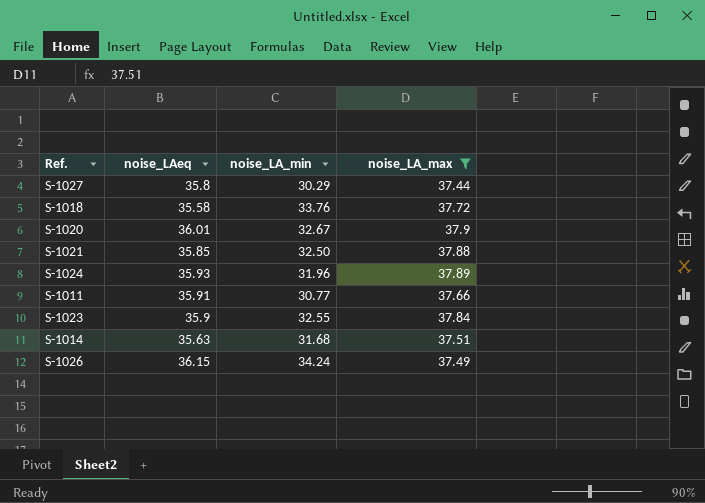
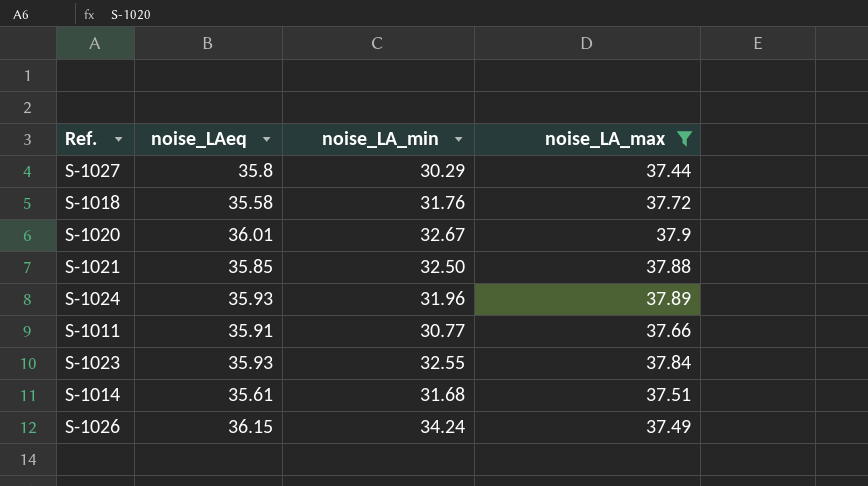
S-1018 | noise_LA_min: 33.76 -> 31.76
S-1023 | noise_LAeq: 35.9 -> 35.93
S-1014 | noise_LAeq: 35.63 -> 35.61

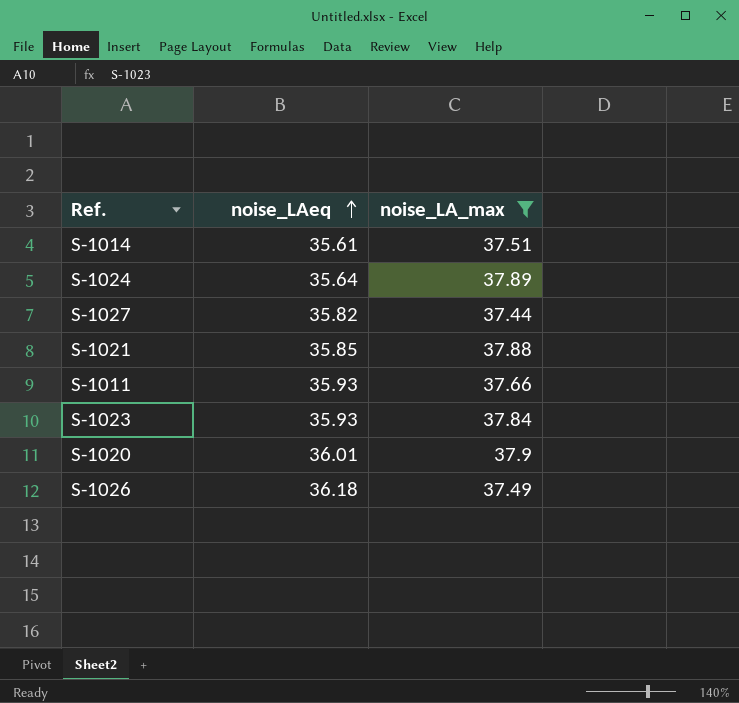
row order: none -> noise_LAeq ascending
column noise_LA_min | position: 3 -> none
row S-1018: 35.58 | 31.76 | 37.72 -> none
S-1024 | noise_LAeq: 35.93 -> 35.64
S-1027 | noise_LAeq: 35.8 -> 35.82
S-1011 | noise_LAeq: 35.91 -> 35.93
S-1026 | noise_LAeq: 36.15 -> 36.18

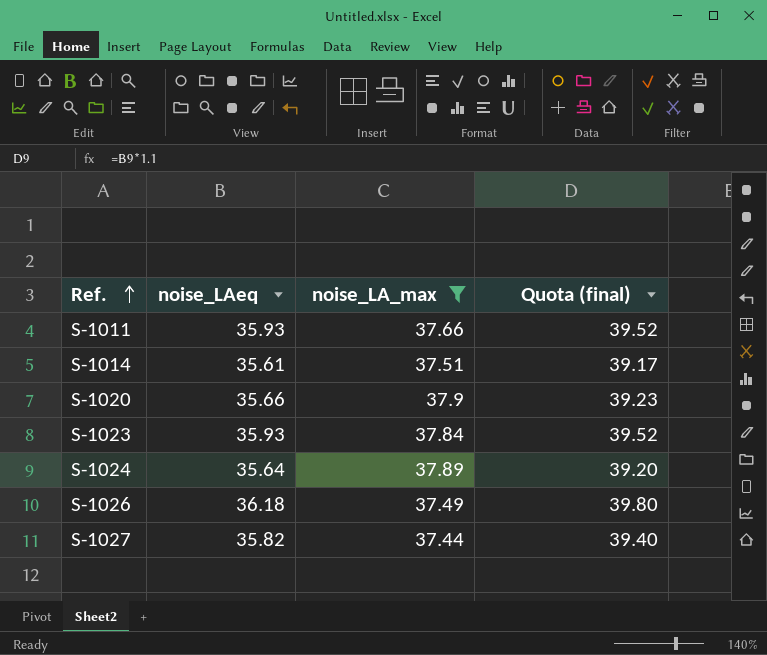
row order: noise_LAeq ascending -> Ref. ascending
column Quota (final) | formula: none -> [noise_LAeq] * 1.1
row S-1021: 35.85 | 37.88 -> none
S-1020 | noise_LAeq: 36.01 -> 35.66

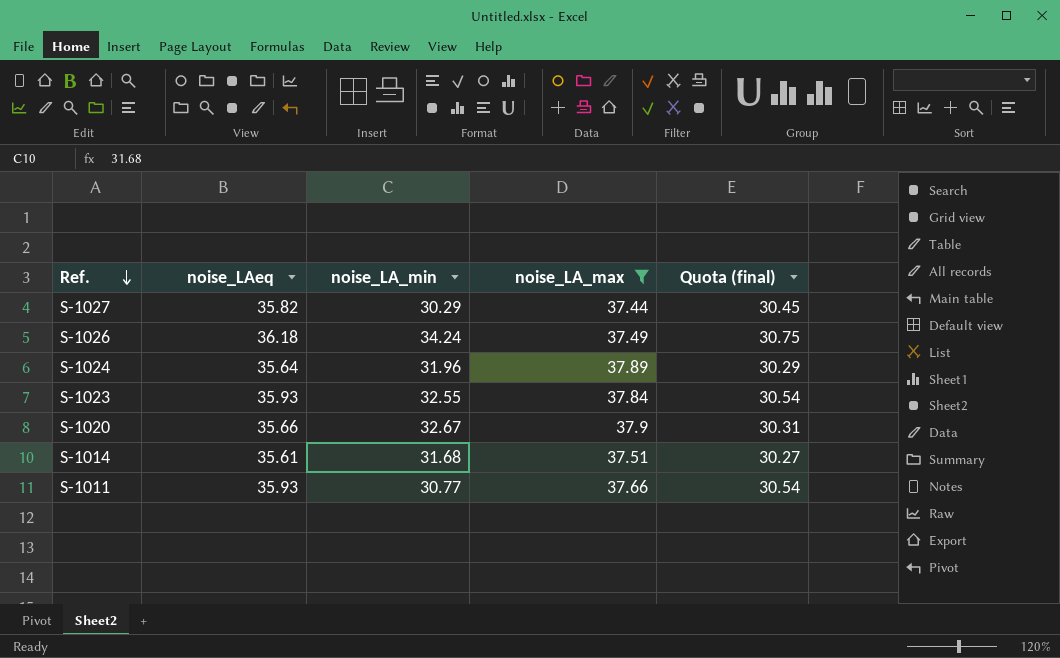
row order: Ref. ascending -> Ref. descending
column noise_LA_min | position: none -> 3
column Quota (final) | formula: [noise_LAeq] * 1.1 -> [noise_LAeq] * 0.85

